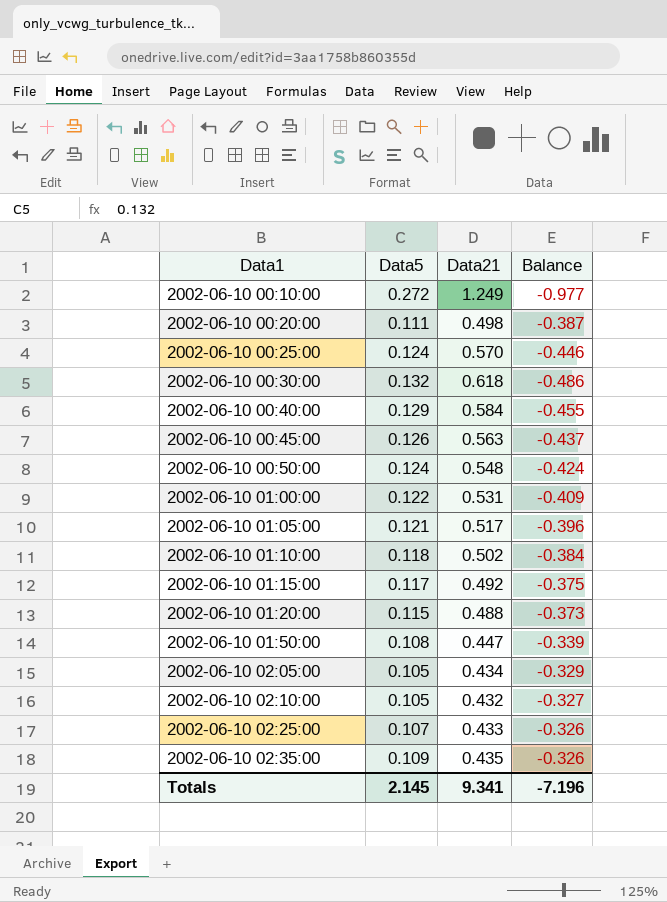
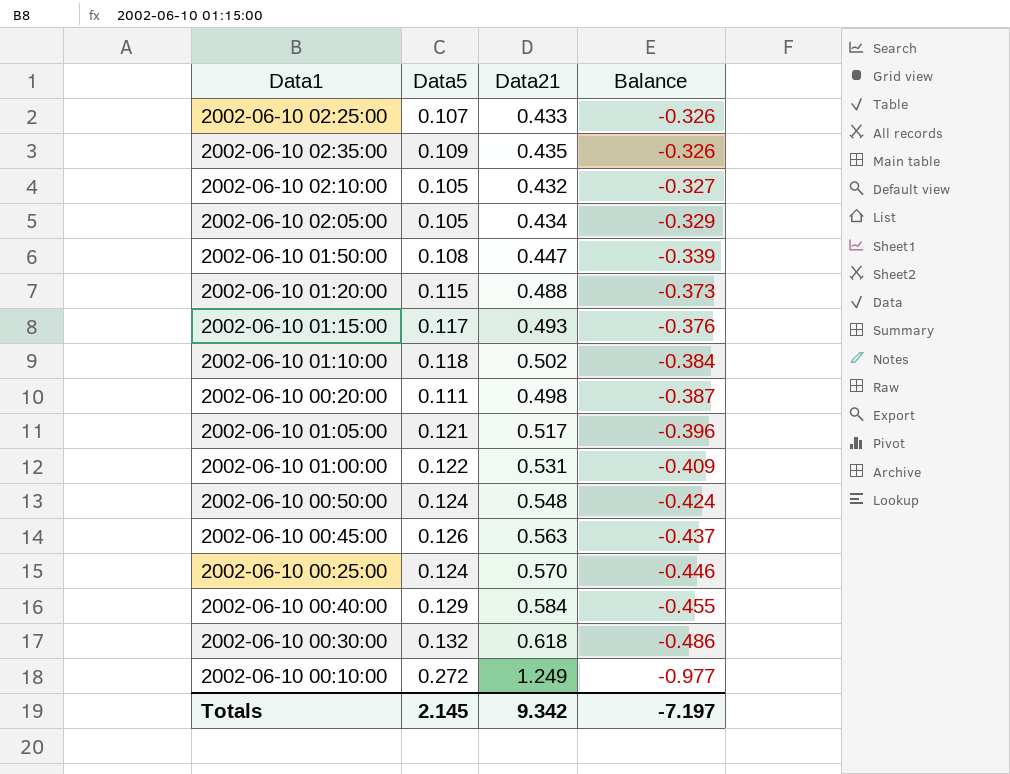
row order: Data1 ascending -> Balance descending
2002-06-10 01:15:00 | Data21: 0.492 -> 0.493
2002-06-10 01:15:00 | Balance: -0.375 -> -0.376
Totals | Data21: 9.341 -> 9.342
Totals | Balance: -7.196 -> -7.197

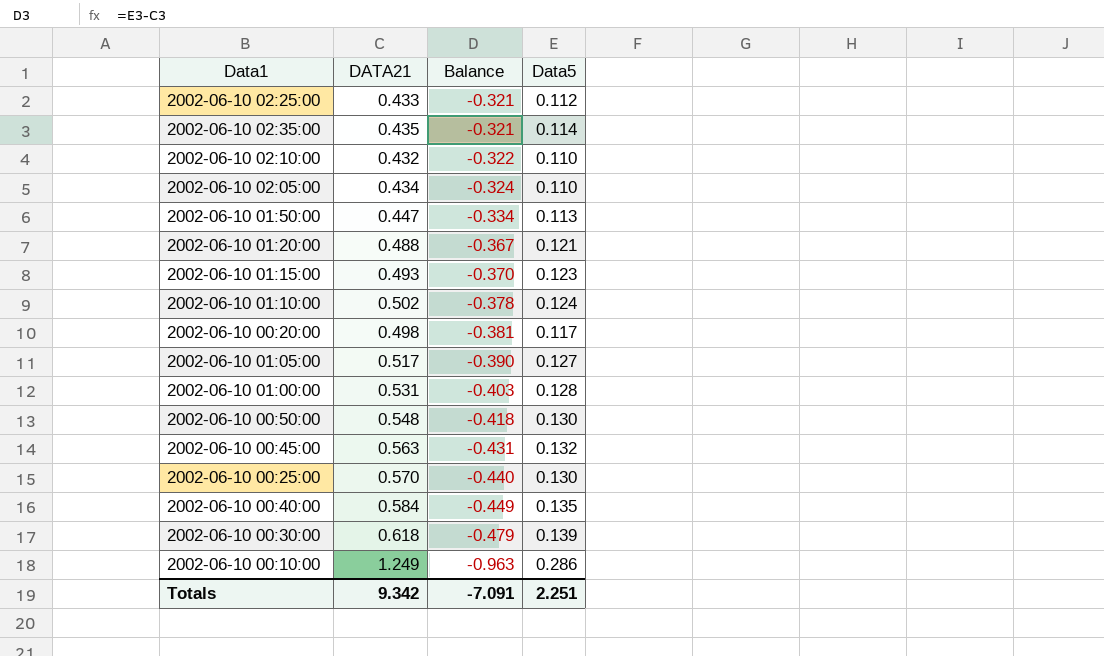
column name: Data21 -> DATA21
column Data5 | position: 2 -> 4
2002-06-10 02:25:00 | Balance: -0.326 -> -0.321
2002-06-10 02:25:00 | Data5: 0.107 -> 0.112
2002-06-10 02:35:00 | Balance: -0.326 -> -0.321
2002-06-10 02:35:00 | Data5: 0.109 -> 0.114
2002-06-10 02:10:00 | Balance: -0.327 -> -0.322
2002-06-10 02:10:00 | Data5: 0.105 -> 0.110
2002-06-10 02:05:00 | Balance: -0.329 -> -0.324
2002-06-10 02:05:00 | Data5: 0.105 -> 0.110
2002-06-10 01:50:00 | Balance: -0.339 -> -0.334
2002-06-10 01:50:00 | Data5: 0.108 -> 0.113
2002-06-10 01:20:00 | Balance: -0.373 -> -0.367
2002-06-10 01:20:00 | Data5: 0.115 -> 0.121
2002-06-10 01:15:00 | Balance: -0.376 -> -0.370
2002-06-10 01:15:00 | Data5: 0.117 -> 0.123
2002-06-10 01:10:00 | Balance: -0.384 -> -0.378
2002-06-10 01:10:00 | Data5: 0.118 -> 0.124
2002-06-10 00:20:00 | Balance: -0.387 -> -0.381
2002-06-10 00:20:00 | Data5: 0.111 -> 0.117
2002-06-10 01:05:00 | Balance: -0.396 -> -0.390
2002-06-10 01:05:00 | Data5: 0.121 -> 0.127
2002-06-10 01:00:00 | Balance: -0.409 -> -0.403
2002-06-10 01:00:00 | Data5: 0.122 -> 0.128
2002-06-10 00:50:00 | Balance: -0.424 -> -0.418
2002-06-10 00:50:00 | Data5: 0.124 -> 0.130
2002-06-10 00:45:00 | Balance: -0.437 -> -0.431
2002-06-10 00:45:00 | Data5: 0.126 -> 0.132
2002-06-10 00:25:00 | Balance: -0.446 -> -0.440
2002-06-10 00:25:00 | Data5: 0.124 -> 0.130
2002-06-10 00:40:00 | Balance: -0.455 -> -0.449
2002-06-10 00:40:00 | Data5: 0.129 -> 0.135
2002-06-10 00:30:00 | Balance: -0.486 -> -0.479
2002-06-10 00:30:00 | Data5: 0.132 -> 0.139
2002-06-10 00:10:00 | Balance: -0.977 -> -0.963
2002-06-10 00:10:00 | Data5: 0.272 -> 0.286
Totals | Balance: -7.197 -> -7.091
Totals | Data5: 2.145 -> 2.251

